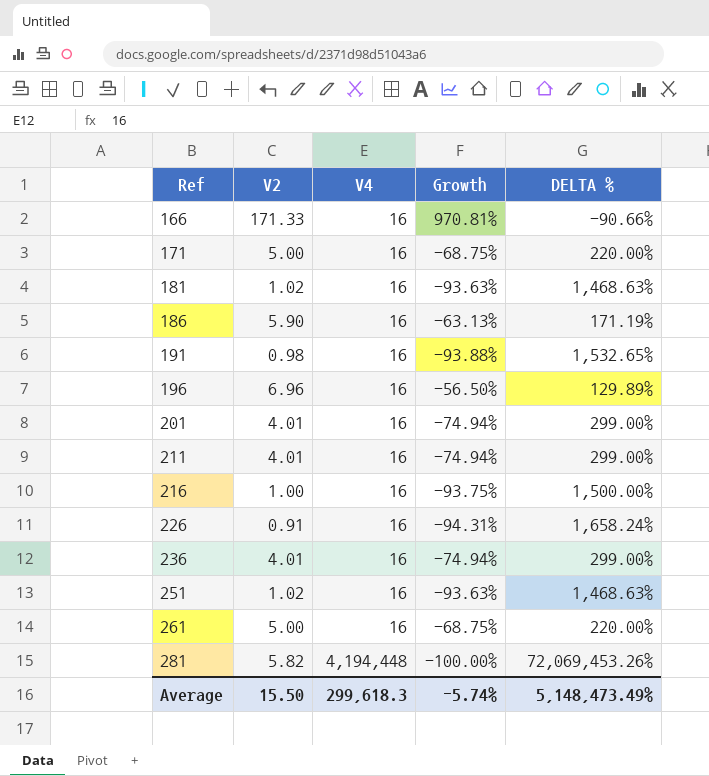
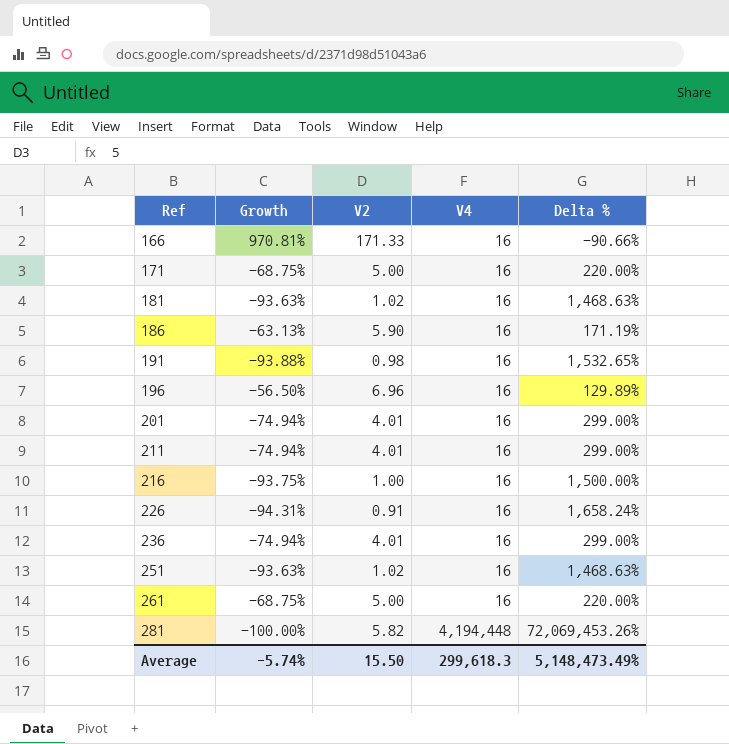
column Growth | position: 4 -> 2
column name: DELTA % -> Delta %

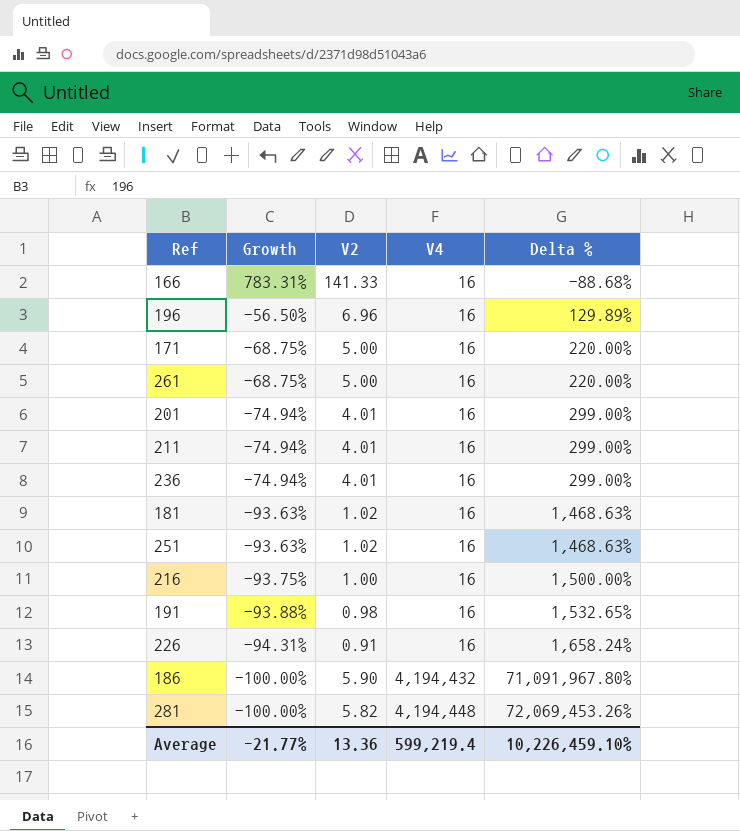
row order: Ref ascending -> Growth descending
166 | Growth: 970.81% -> 783.31%
166 | V2: 171.33 -> 141.33
166 | Delta %: -90.66% -> -88.68%
186 | Growth: -63.13% -> -100.00%
186 | V4: 16 -> 4,194,432
186 | Delta %: 171.19% -> 71,091,967.80%
Average | Growth: -5.74% -> -21.77%
Average | V2: 15.50 -> 13.36
Average | V4: 299,618.3 -> 599,219.4
Average | Delta %: 5,148,473.49% -> 10,226,459.10%

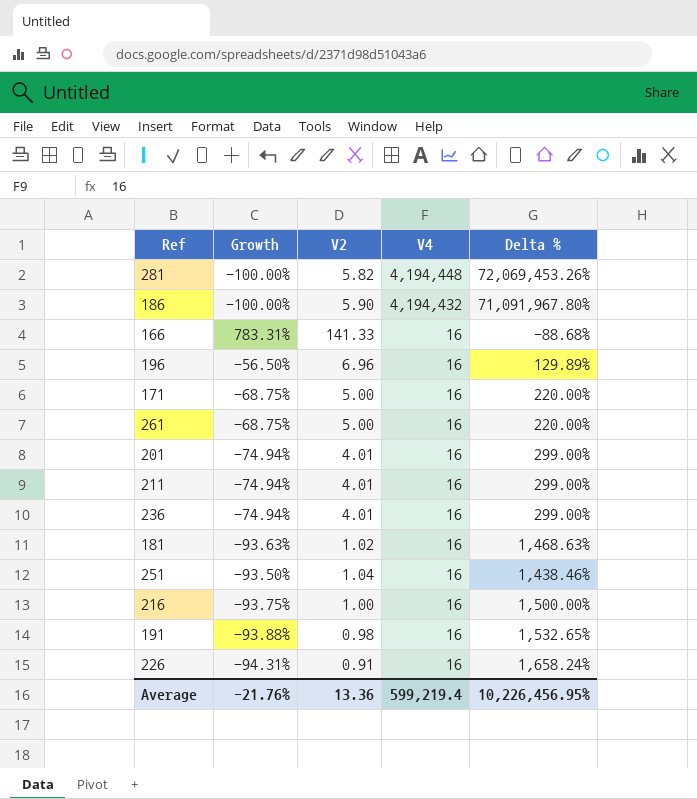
row order: Growth descending -> V4 descending
251 | Growth: -93.63% -> -93.50%
251 | V2: 1.02 -> 1.04
251 | Delta %: 1,468.63% -> 1,438.46%
Average | Growth: -21.77% -> -21.76%
Average | Delta %: 10,226,459.10% -> 10,226,456.95%

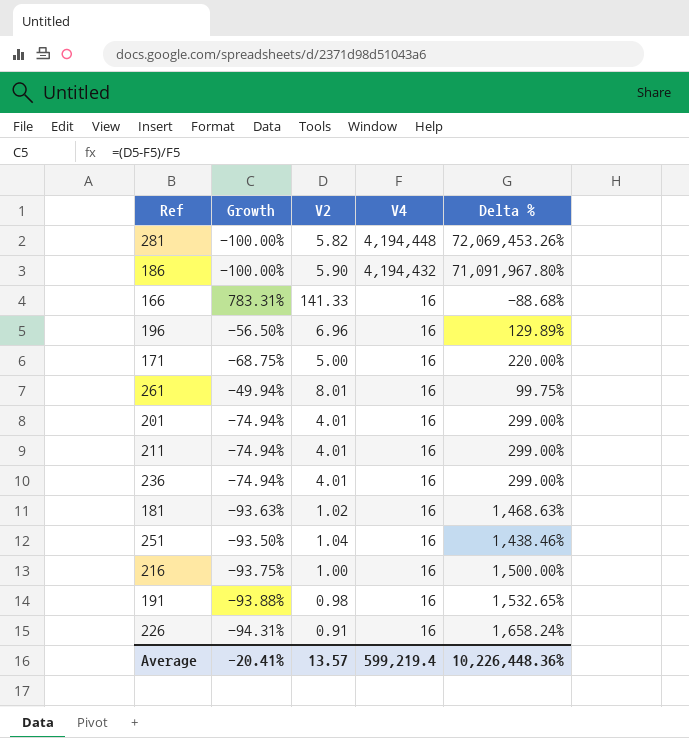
261 | Growth: -68.75% -> -49.94%
261 | V2: 5.00 -> 8.01
261 | Delta %: 220.00% -> 99.75%
Average | Growth: -21.76% -> -20.41%
Average | V2: 13.36 -> 13.57
Average | Delta %: 10,226,456.95% -> 10,226,448.36%

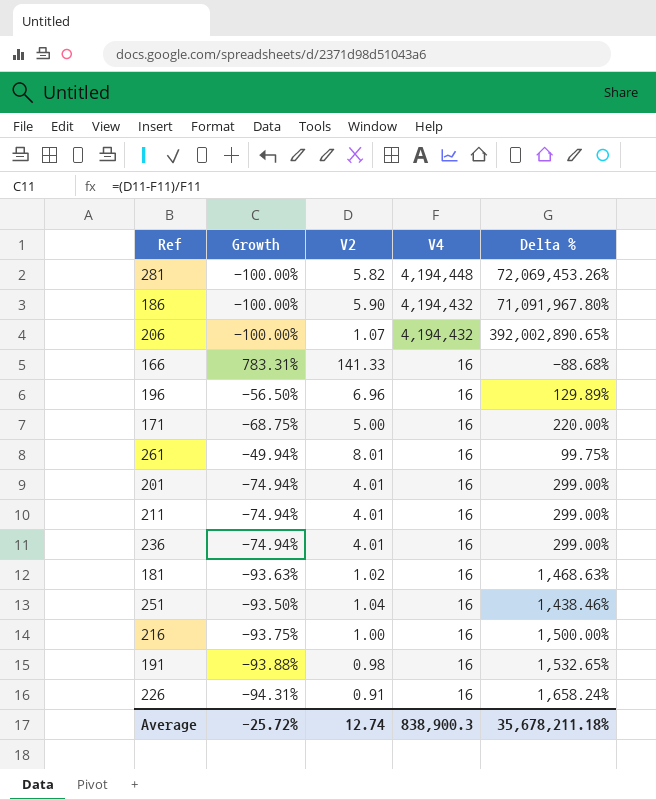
row 206: none -> -100.00% | 1.07 | 4,194,432 | 392,002,890.65%
Average | Growth: -20.41% -> -25.72%
Average | V2: 13.57 -> 12.74
Average | V4: 599,219.4 -> 838,900.3
Average | Delta %: 10,226,448.36% -> 35,678,211.18%

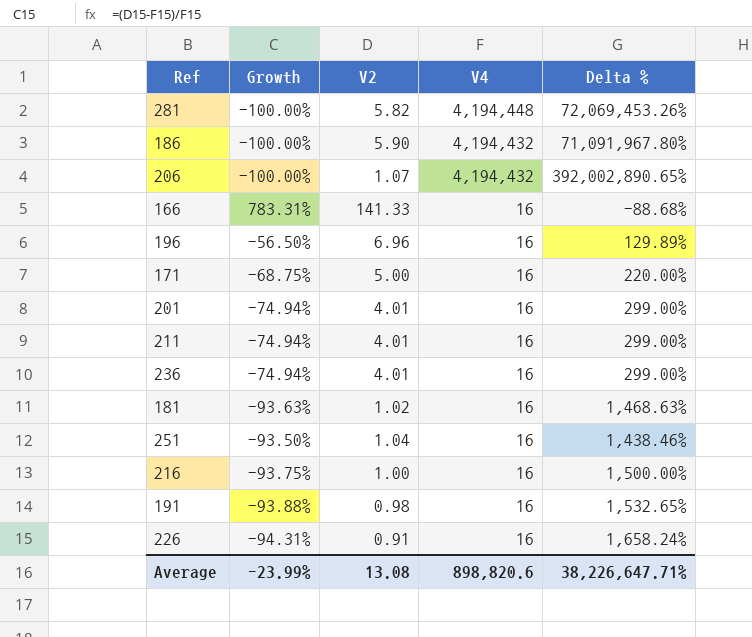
row 261: -49.94% | 8.01 | 16 | 99.75% -> none
Average | Growth: -25.72% -> -23.99%
Average | V2: 12.74 -> 13.08
Average | V4: 838,900.3 -> 898,820.6
Average | Delta %: 35,678,211.18% -> 38,226,647.71%

